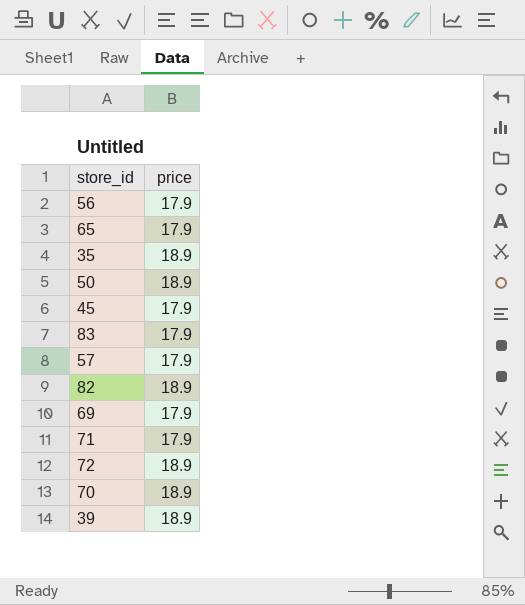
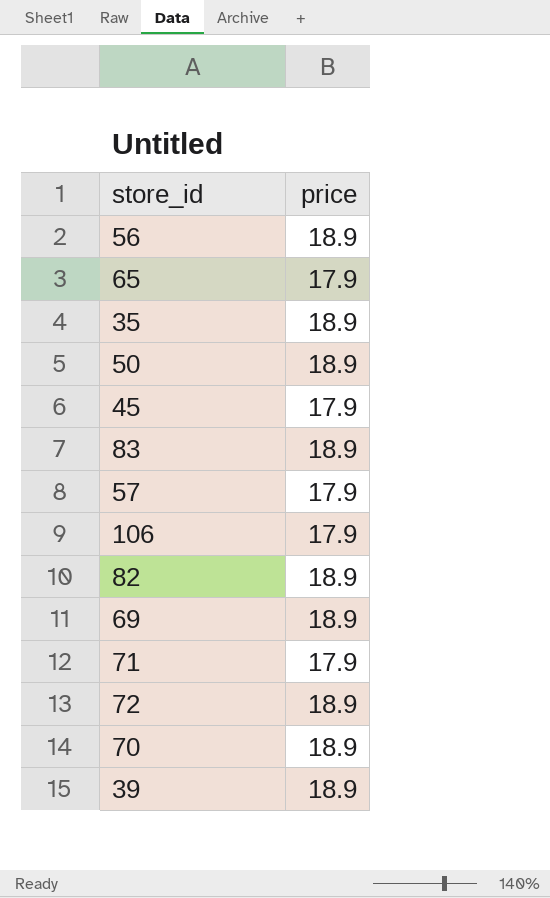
56 | price: 17.9 -> 18.9
83 | price: 17.9 -> 18.9
row 106: none -> 17.9
69 | price: 17.9 -> 18.9

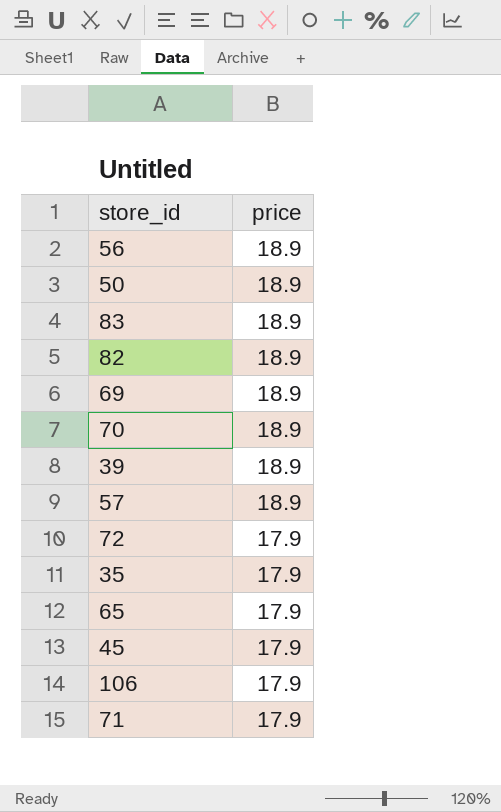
row order: none -> price descending
57 | price: 17.9 -> 18.9
72 | price: 18.9 -> 17.9
35 | price: 18.9 -> 17.9

